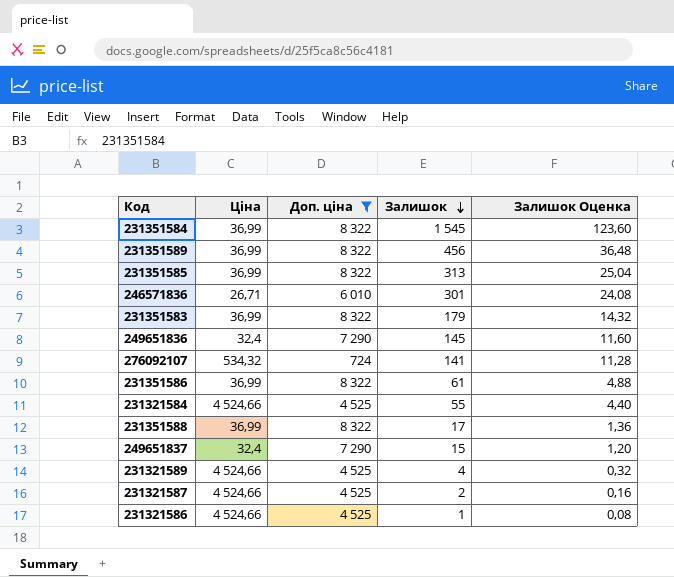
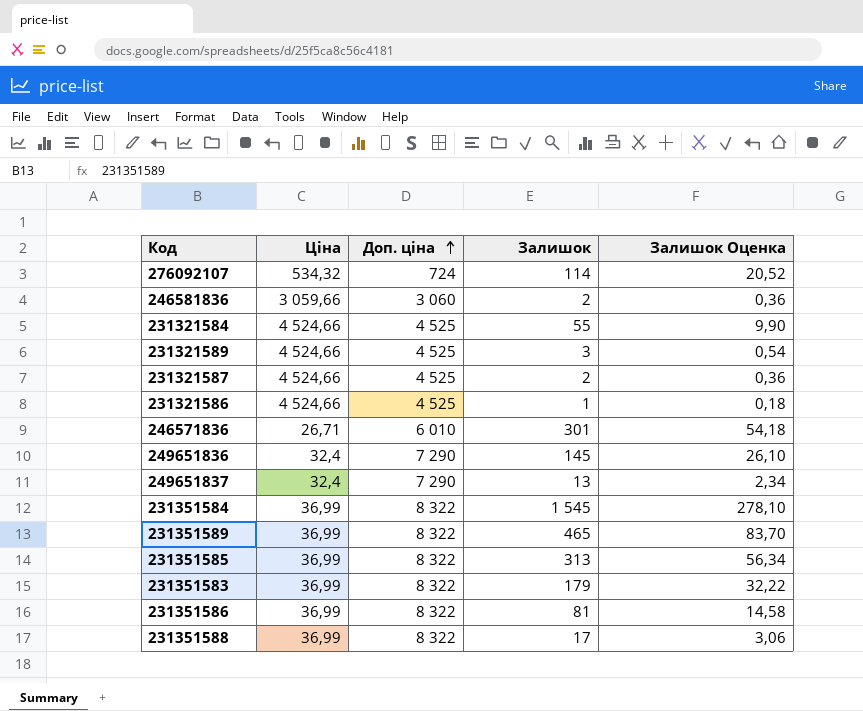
filter: Доп. ціна != 3 060 -> none
row order: Залишок descending -> Доп. ціна ascending
column Залишок Оценка | formula: [Залишок] * 0,08 -> [Залишок] * 0,18
276092107 | Залишок: 141 -> 114
231321589 | Залишок: 4 -> 3
249651837 | Залишок: 15 -> 13
231351589 | Залишок: 456 -> 465
231351586 | Залишок: 61 -> 81

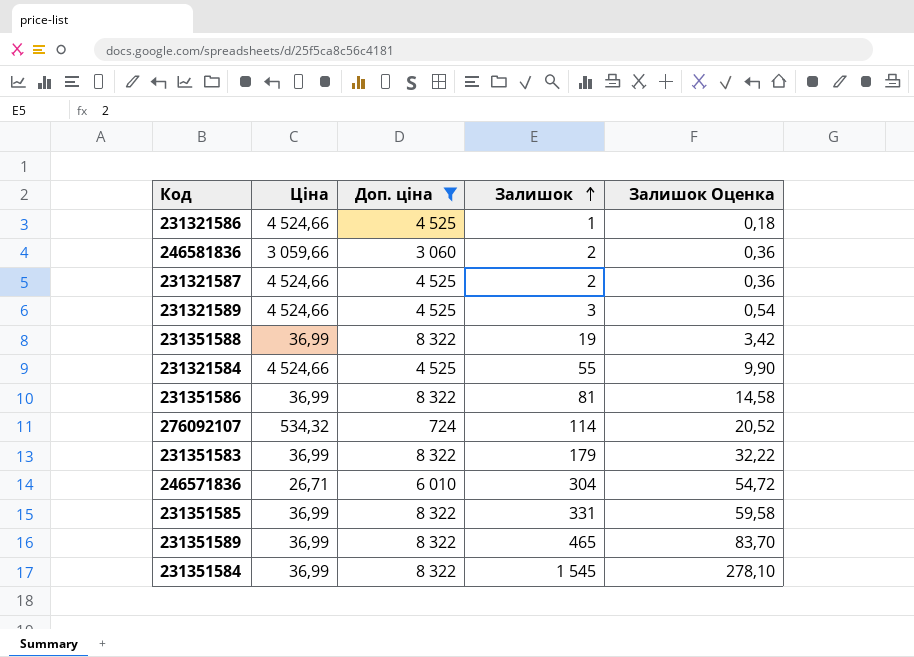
filter: none -> Доп. ціна != 7 290
row order: Доп. ціна ascending -> Залишок ascending
231351588 | Залишок: 17 -> 19
231351588 | Залишок Оценка: 3,06 -> 3,42
246571836 | Залишок: 301 -> 304
246571836 | Залишок Оценка: 54,18 -> 54,72
231351585 | Залишок: 313 -> 331
231351585 | Залишок Оценка: 56,34 -> 59,58

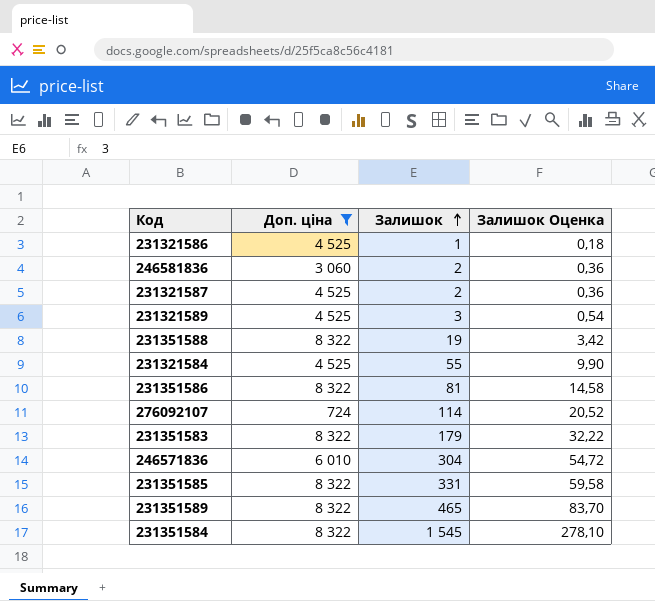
column Ціна | position: 2 -> none

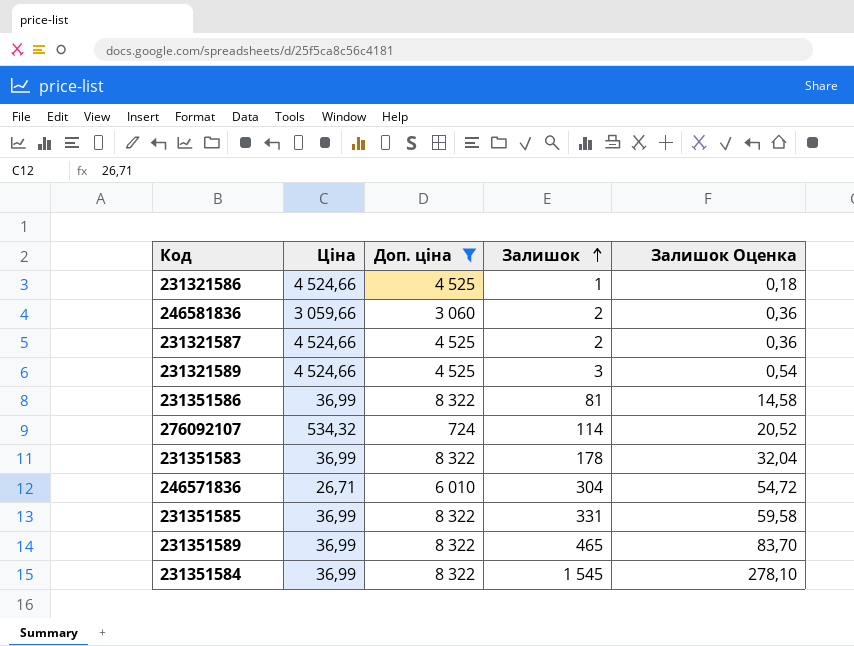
column Ціна | position: none -> 2
row 231351588: 8 322 | 19 | 3,42 -> none
row 231321584: 4 525 | 55 | 9,90 -> none
231351583 | Залишок: 179 -> 178
231351583 | Залишок Оценка: 32,22 -> 32,04

